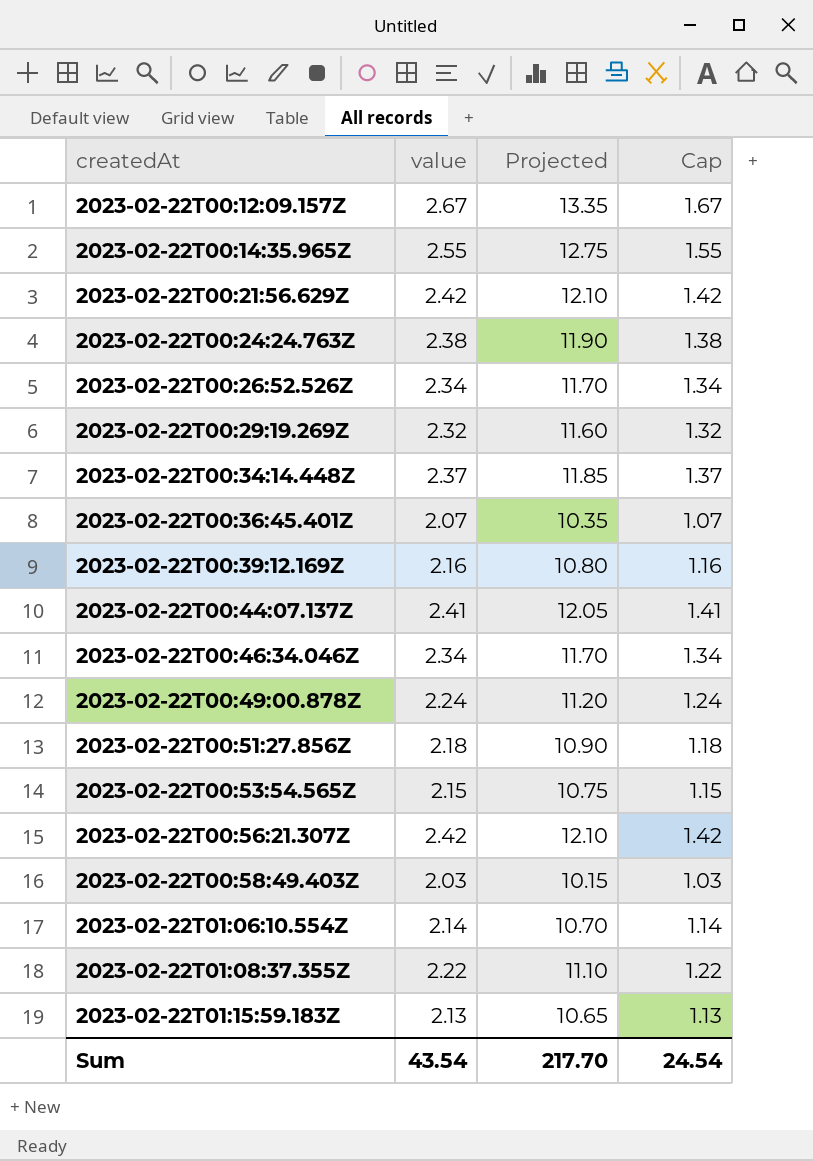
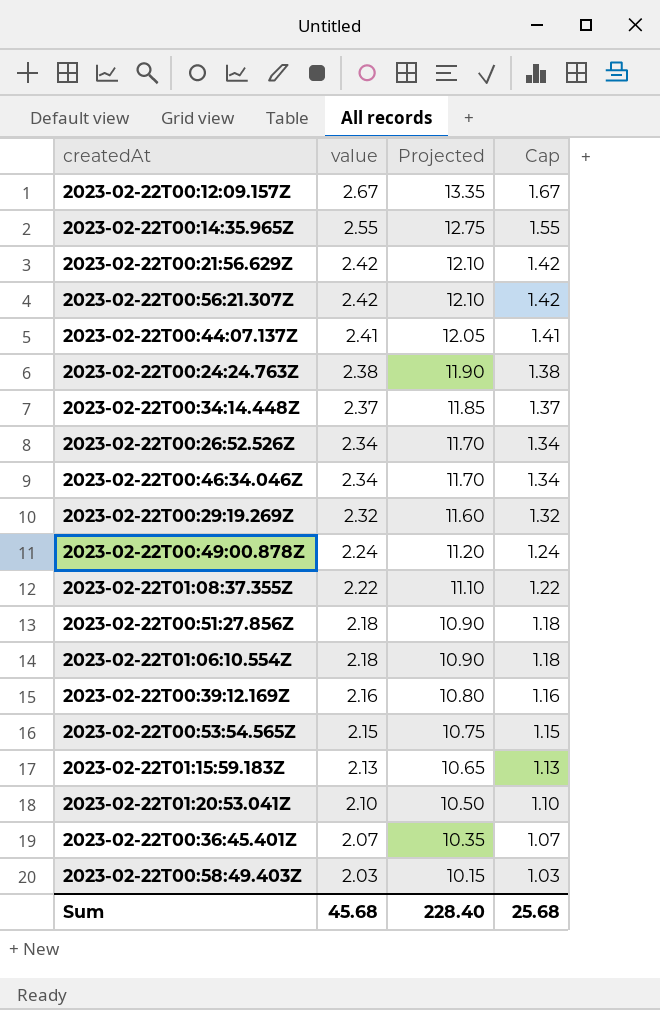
row order: createdAt ascending -> value descending
2023-02-22T01:06:10.554Z | value: 2.14 -> 2.18
2023-02-22T01:06:10.554Z | Projected: 10.70 -> 10.90
2023-02-22T01:06:10.554Z | Cap: 1.14 -> 1.18
row 2023-02-22T01:20:53.041Z: none -> 2.10 | 10.50 | 1.10
Sum | value: 43.54 -> 45.68
Sum | Projected: 217.70 -> 228.40
Sum | Cap: 24.54 -> 25.68

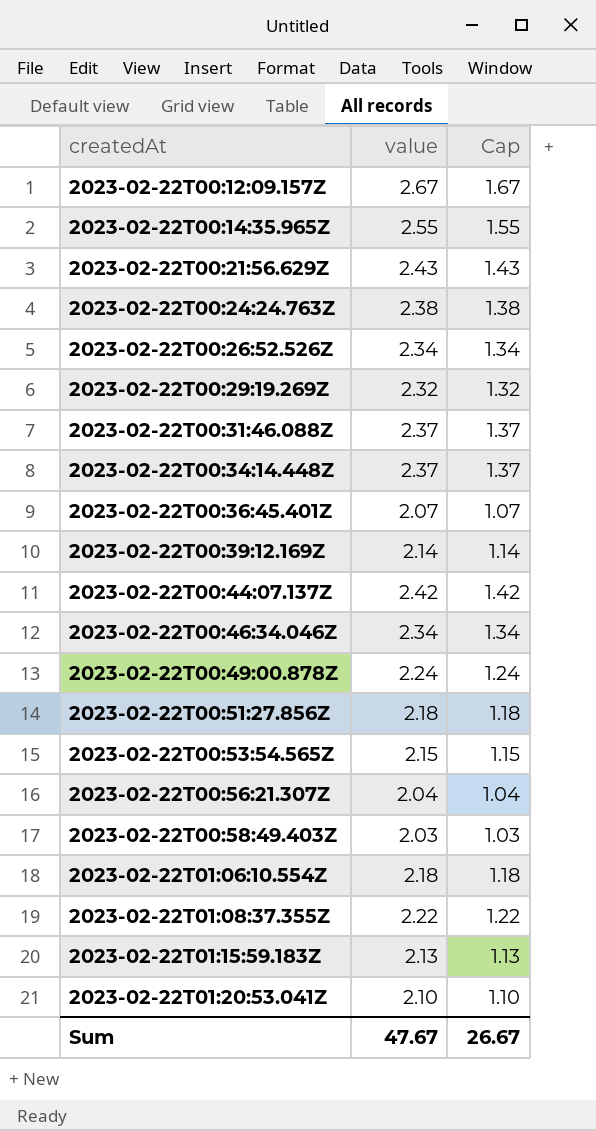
row order: value descending -> createdAt ascending
column Projected | formula: [value] * 5 -> none
2023-02-22T00:21:56.629Z | value: 2.42 -> 2.43
2023-02-22T00:21:56.629Z | Cap: 1.42 -> 1.43
row 2023-02-22T00:31:46.088Z: none -> 2.37 | 1.37
2023-02-22T00:39:12.169Z | value: 2.16 -> 2.14
2023-02-22T00:39:12.169Z | Cap: 1.16 -> 1.14
2023-02-22T00:44:07.137Z | value: 2.41 -> 2.42
2023-02-22T00:44:07.137Z | Cap: 1.41 -> 1.42
2023-02-22T00:56:21.307Z | value: 2.42 -> 2.04
2023-02-22T00:56:21.307Z | Cap: 1.42 -> 1.04
Sum | value: 45.68 -> 47.67
Sum | Cap: 25.68 -> 26.67

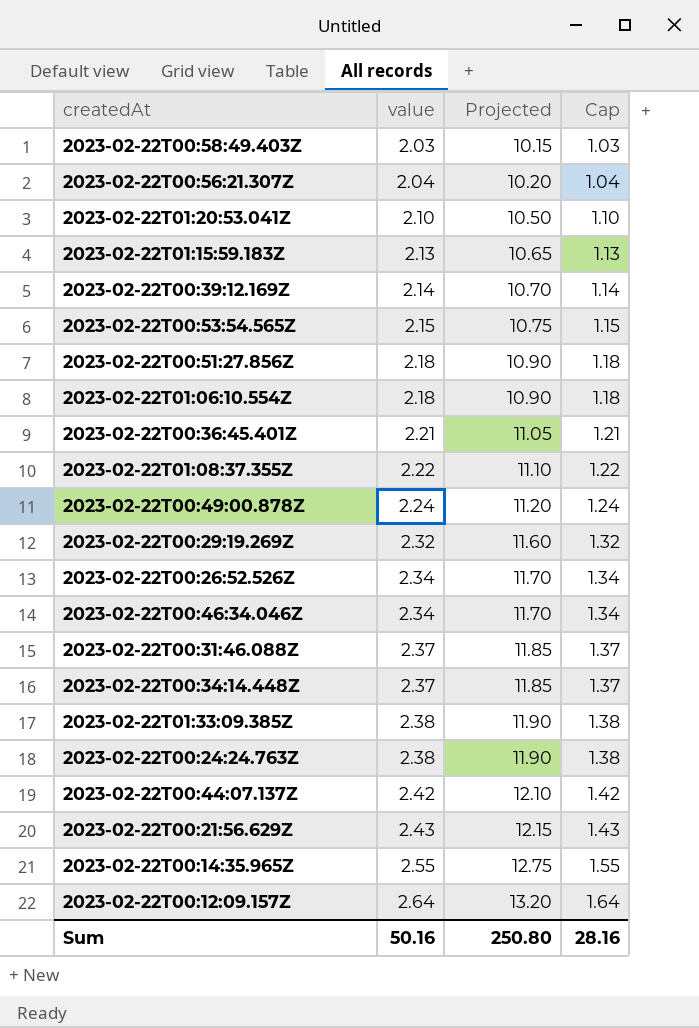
row order: createdAt ascending -> value ascending
column Projected | formula: none -> [value] * 5
2023-02-22T00:36:45.401Z | value: 2.07 -> 2.21
2023-02-22T00:36:45.401Z | Cap: 1.07 -> 1.21
row 2023-02-22T01:33:09.385Z: none -> 2.38 | 11.90 | 1.38
2023-02-22T00:12:09.157Z | value: 2.67 -> 2.64
2023-02-22T00:12:09.157Z | Cap: 1.67 -> 1.64
Sum | value: 47.67 -> 50.16
Sum | Cap: 26.67 -> 28.16

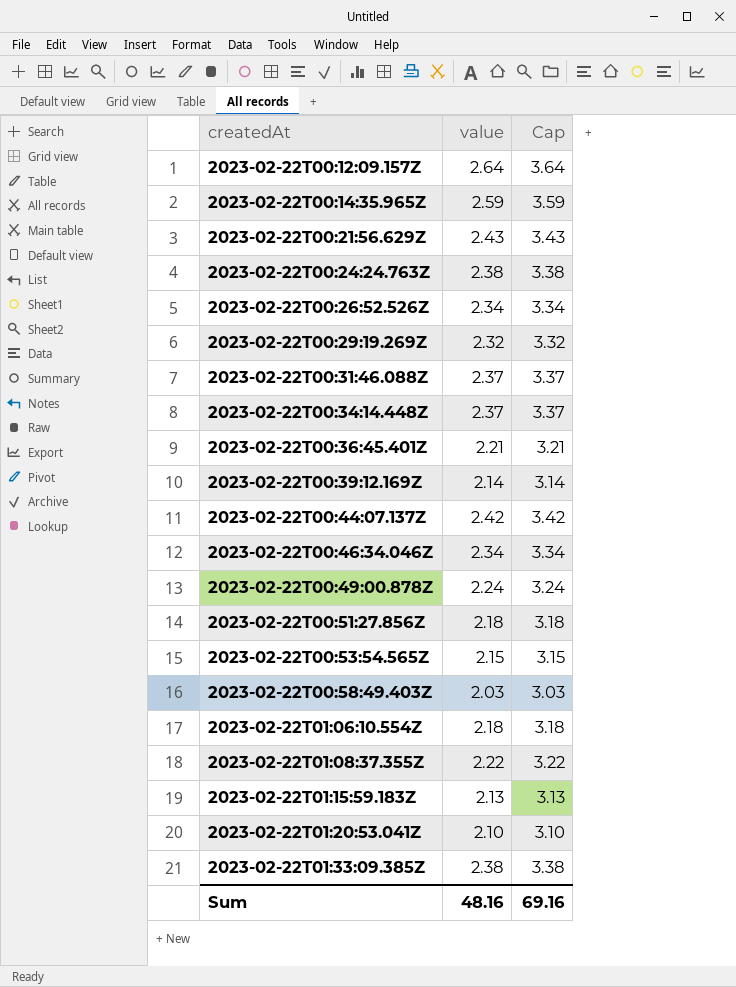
row order: value ascending -> createdAt ascending
column Projected | formula: [value] * 5 -> none
column Cap | formula: [value] - 1 -> [value] + 1
row 2023-02-22T00:56:21.307Z: 2.04 | 10.20 | 1.04 -> none
2023-02-22T00:14:35.965Z | value: 2.55 -> 2.59
Sum | value: 50.16 -> 48.16
Sum | Cap: 28.16 -> 69.16

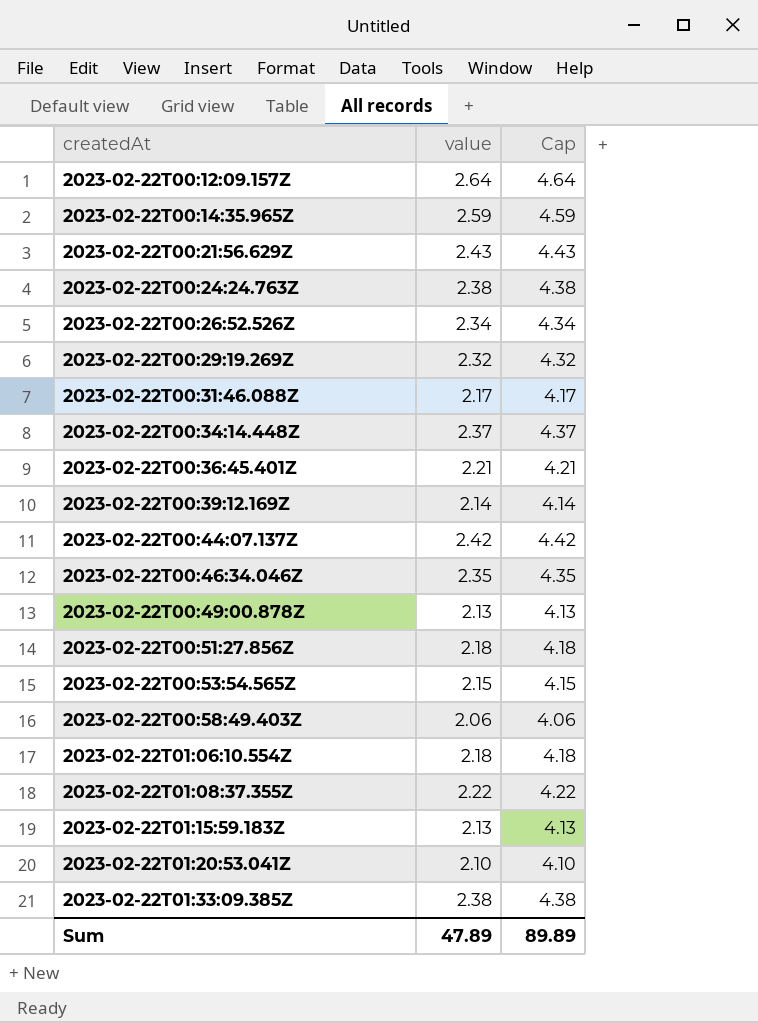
column Cap | formula: [value] + 1 -> [value] + 2
2023-02-22T00:31:46.088Z | value: 2.37 -> 2.17
2023-02-22T00:46:34.046Z | value: 2.34 -> 2.35
2023-02-22T00:49:00.878Z | value: 2.24 -> 2.13
2023-02-22T00:58:49.403Z | value: 2.03 -> 2.06
Sum | value: 48.16 -> 47.89
Sum | Cap: 69.16 -> 89.89

